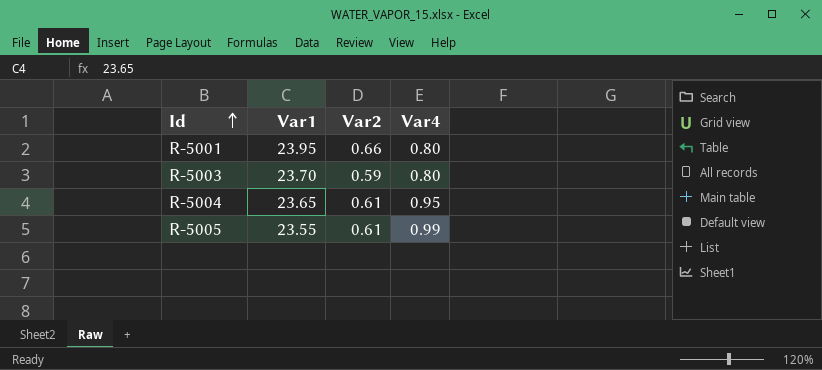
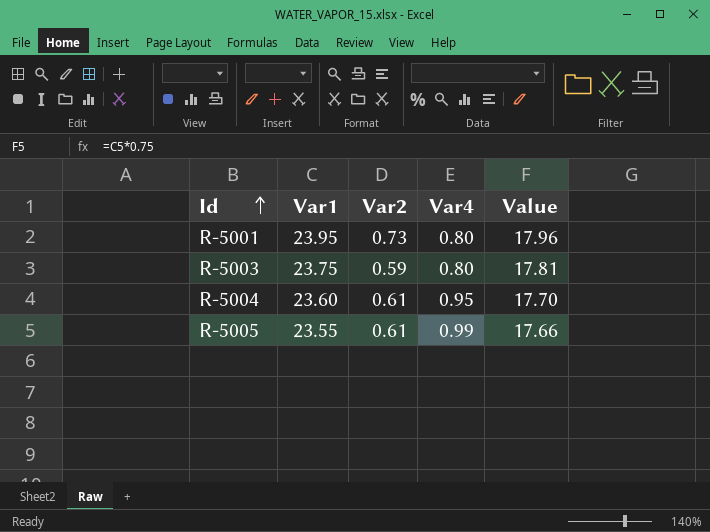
column Value | formula: none -> [Var1] * 0.75
R-5001 | Var2: 0.66 -> 0.73
R-5003 | Var1: 23.70 -> 23.75
R-5004 | Var1: 23.65 -> 23.60

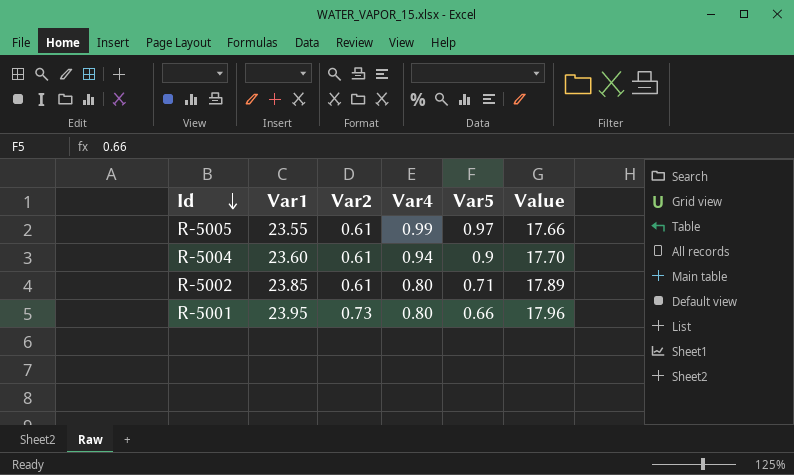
row order: Id ascending -> Id descending
column Var5 | position: none -> 5
row R-5003: 23.75 | 0.59 | 0.80 | 17.81 -> none
R-5004 | Var4: 0.95 -> 0.94
row R-5002: none -> 23.85 | 0.61 | 0.80 | 0.71 | 17.89

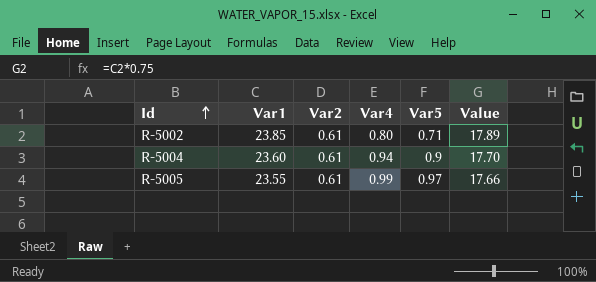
row order: Id descending -> Id ascending
row R-5001: 23.95 | 0.73 | 0.80 | 0.66 | 17.96 -> none

